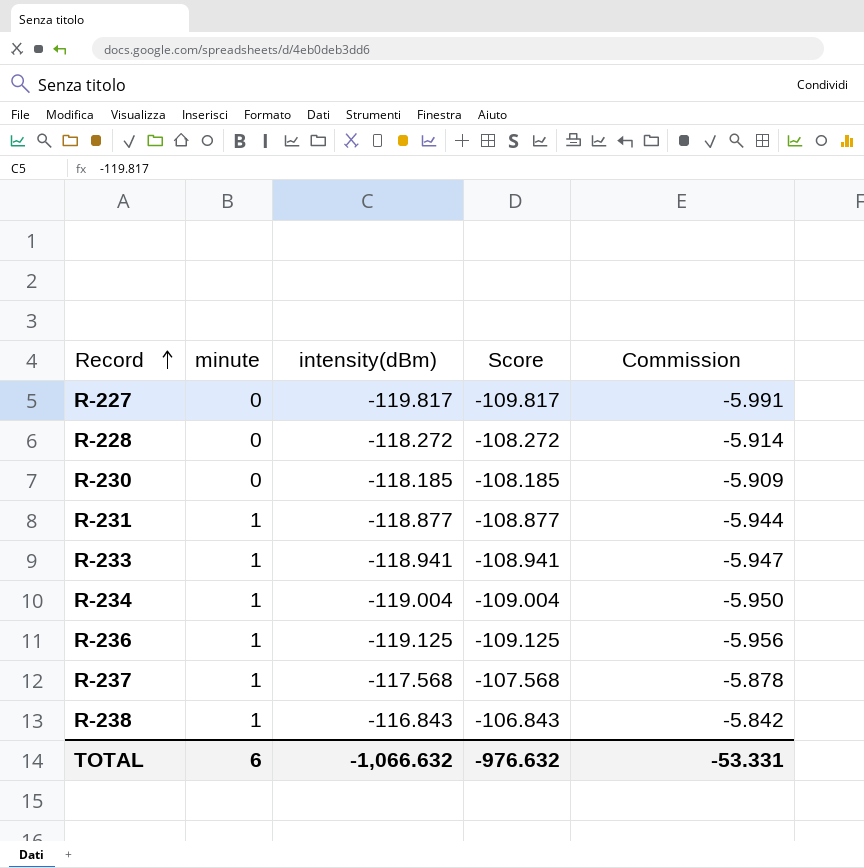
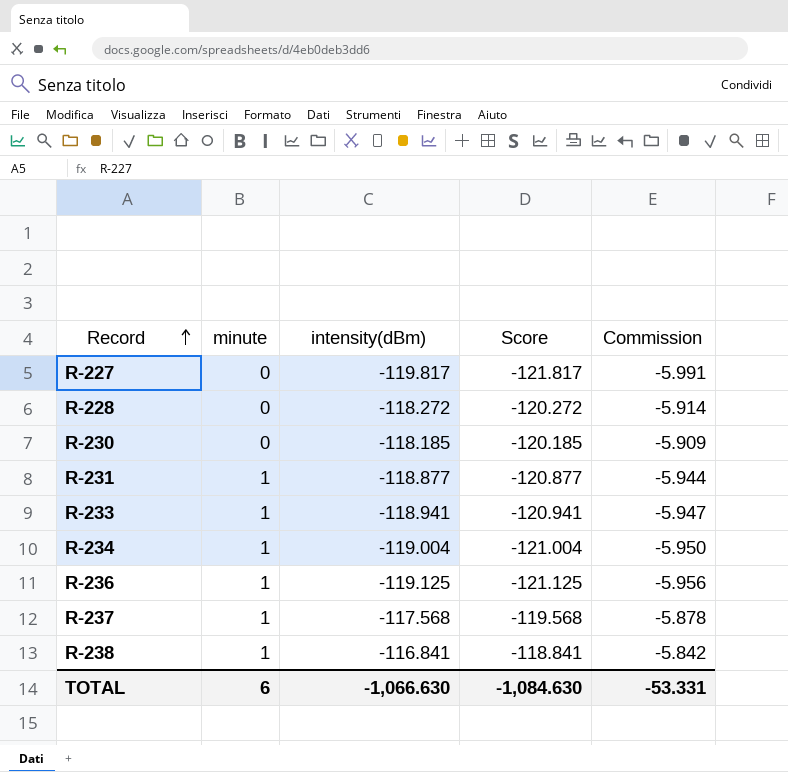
column Score | formula: [intensity(dBm)] + 10 -> [intensity(dBm)] - 2
R-238 | intensity(dBm): -116.843 -> -116.841
TOTAL | intensity(dBm): -1,066.632 -> -1,066.630
TOTAL | Score: -976.632 -> -1,084.630

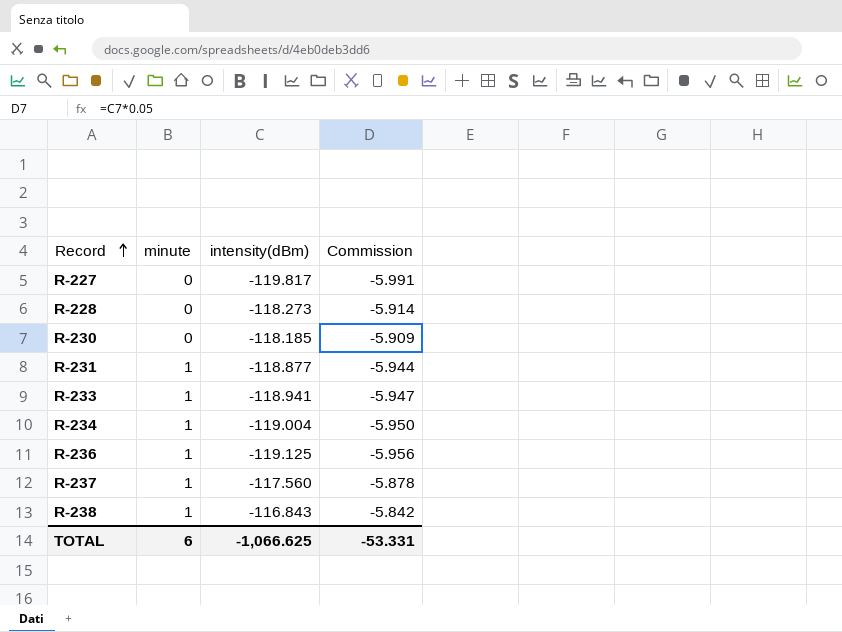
column Score | formula: [intensity(dBm)] - 2 -> none
R-228 | intensity(dBm): -118.272 -> -118.273
R-237 | intensity(dBm): -117.568 -> -117.560
R-238 | intensity(dBm): -116.841 -> -116.843
TOTAL | intensity(dBm): -1,066.630 -> -1,066.625

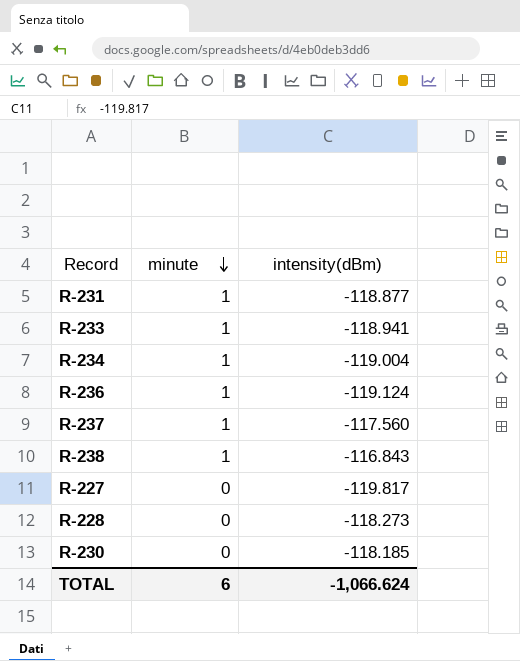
row order: Record ascending -> minute descending
column Commission | formula: [intensity(dBm)] * 0.05 -> none
R-236 | intensity(dBm): -119.125 -> -119.124
TOTAL | intensity(dBm): -1,066.625 -> -1,066.624

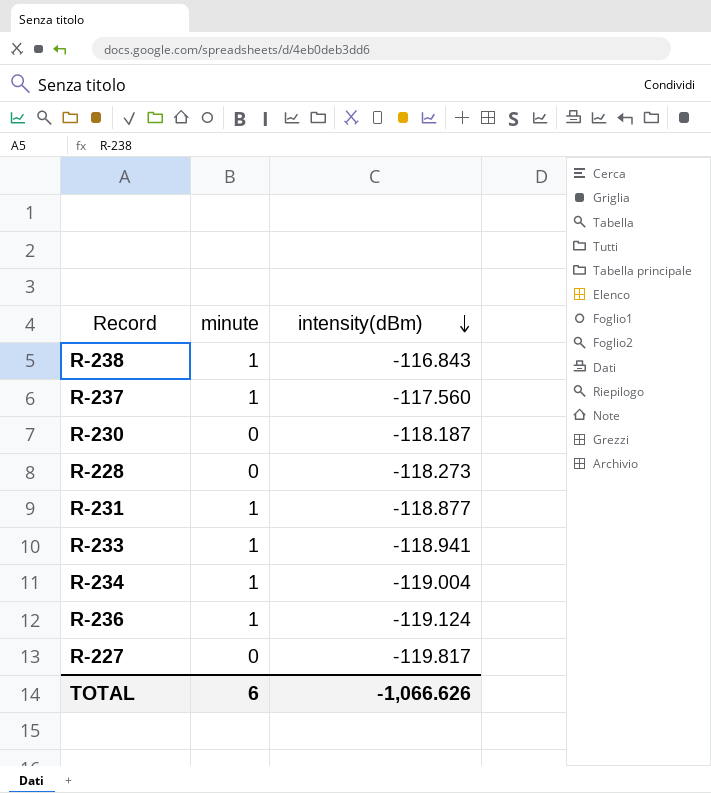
row order: minute descending -> intensity(dBm) descending
R-230 | intensity(dBm): -118.185 -> -118.187
TOTAL | intensity(dBm): -1,066.624 -> -1,066.626

